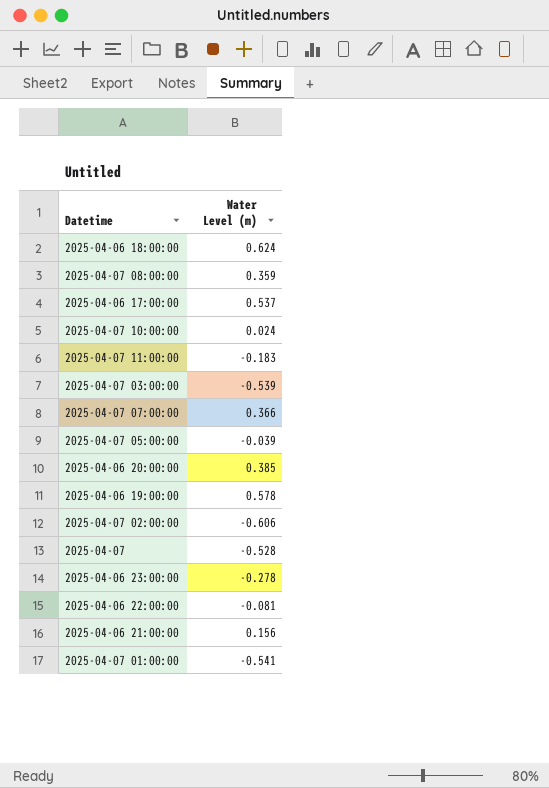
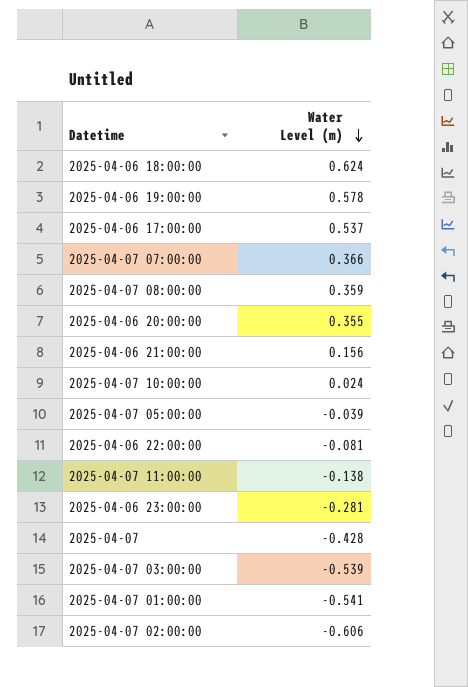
row order: none -> Water Level (m) descending
2025-04-06 20:00:00 | Water Level (m): 0.385 -> 0.355
2025-04-07 11:00:00 | Water Level (m): -0.183 -> -0.138
2025-04-06 23:00:00 | Water Level (m): -0.278 -> -0.281
2025-04-07 | Water Level (m): -0.528 -> -0.428

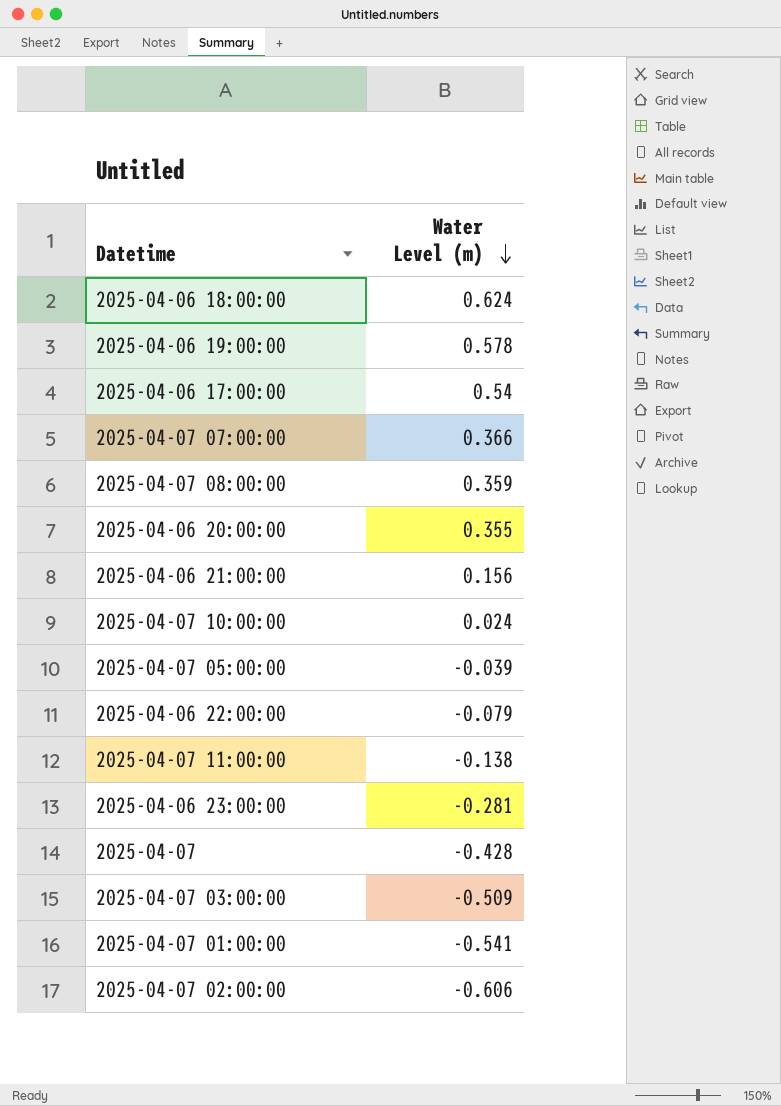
2025-04-06 17:00:00 | Water Level (m): 0.537 -> 0.54
2025-04-06 22:00:00 | Water Level (m): -0.081 -> -0.079
2025-04-07 03:00:00 | Water Level (m): -0.539 -> -0.509

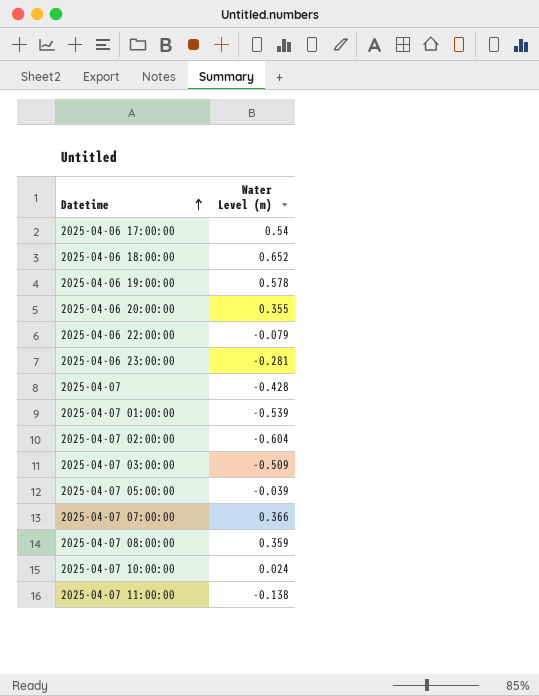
row order: Water Level (m) descending -> Datetime ascending
row 2025-04-06 21:00:00: 0.156 -> none
2025-04-06 18:00:00 | Water Level (m): 0.624 -> 0.652
2025-04-07 01:00:00 | Water Level (m): -0.541 -> -0.539
2025-04-07 02:00:00 | Water Level (m): -0.606 -> -0.604

